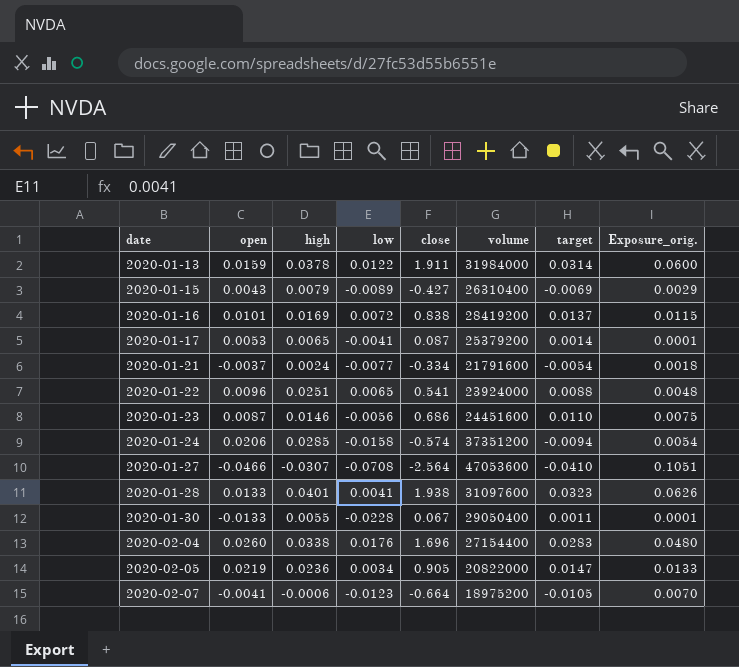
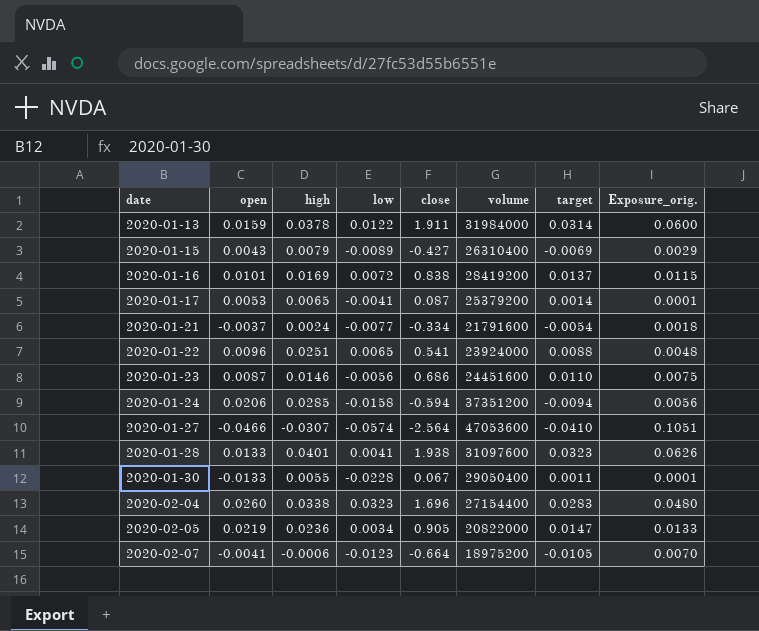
2020-01-24 | close: -0.574 -> -0.594
2020-01-24 | Exposure_orig.: 0.0054 -> 0.0056
2020-01-27 | low: -0.0708 -> -0.0574
2020-02-04 | low: 0.0176 -> 0.0323

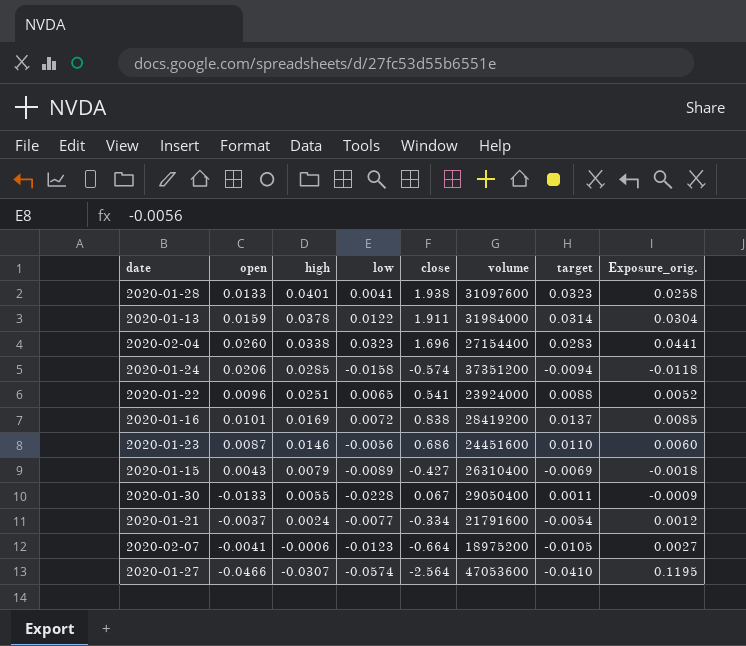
row order: date ascending -> high descending
column Exposure_orig. | formula: [close] * [target] -> [open] * [close]
row 2020-01-17: 0.0053 | 0.0065 | -0.0041 | 0.087 | 25379200 | 0.0014 | 0.0001 -> none
row 2020-02-05: 0.0219 | 0.0236 | 0.0034 | 0.905 | 20822000 | 0.0147 | 0.0133 -> none
2020-01-24 | close: -0.594 -> -0.574

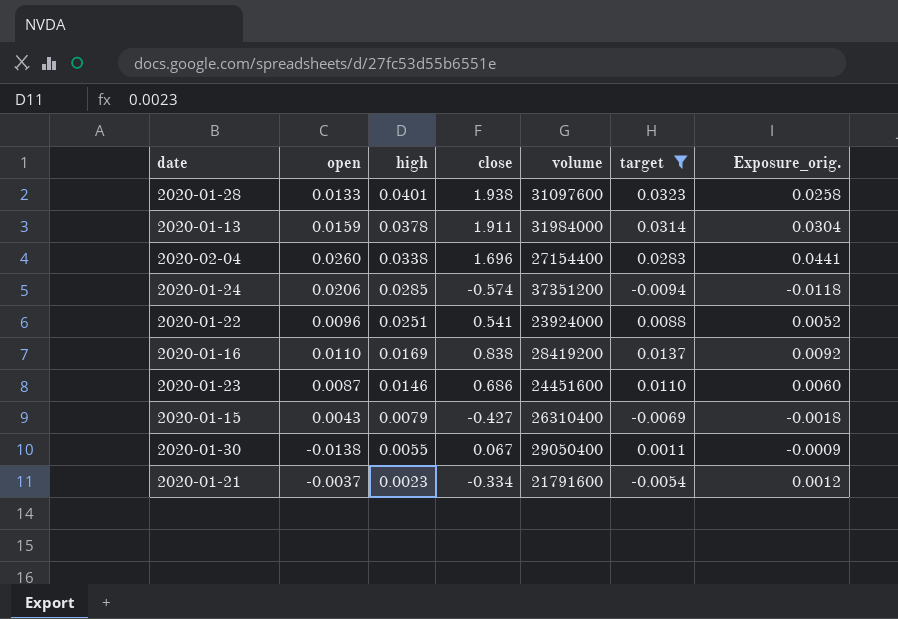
filter: none -> target >= -0.0094
column low | position: 4 -> none
2020-01-16 | open: 0.0101 -> 0.0110
2020-01-16 | Exposure_orig.: 0.0085 -> 0.0092
2020-01-30 | open: -0.0133 -> -0.0138
2020-01-21 | high: 0.0024 -> 0.0023

